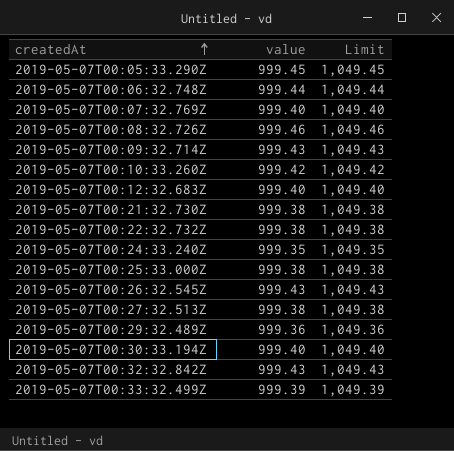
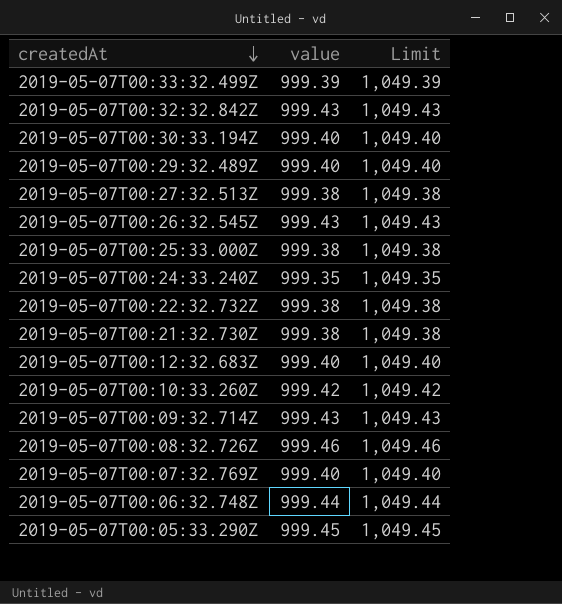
row order: createdAt ascending -> createdAt descending
2019-05-07T00:29:32.489Z | value: 999.36 -> 999.40
2019-05-07T00:29:32.489Z | Limit: 1,049.36 -> 1,049.40

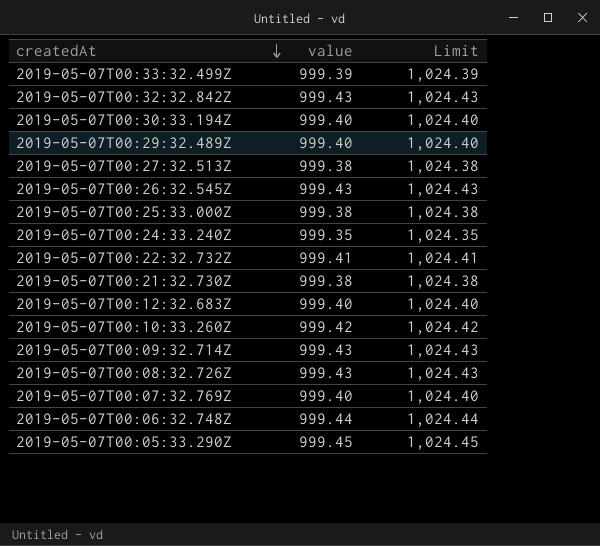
column Limit | formula: [value] + 50 -> [value] + 25
2019-05-07T00:22:32.732Z | value: 999.38 -> 999.41
2019-05-07T00:08:32.726Z | value: 999.46 -> 999.43

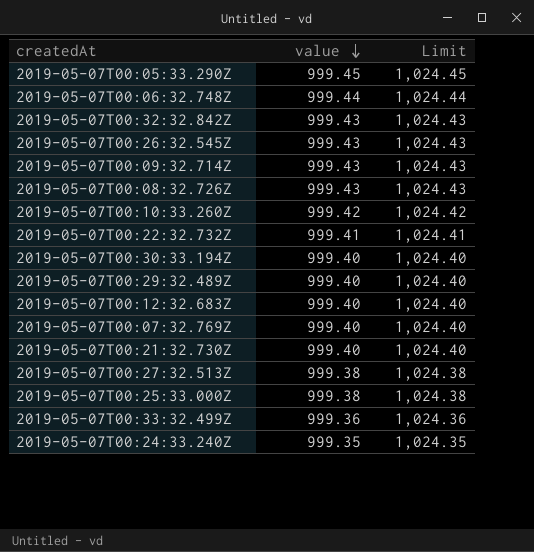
row order: createdAt descending -> value descending
2019-05-07T00:21:32.730Z | value: 999.38 -> 999.40
2019-05-07T00:21:32.730Z | Limit: 1,024.38 -> 1,024.40
2019-05-07T00:33:32.499Z | value: 999.39 -> 999.36
2019-05-07T00:33:32.499Z | Limit: 1,024.39 -> 1,024.36

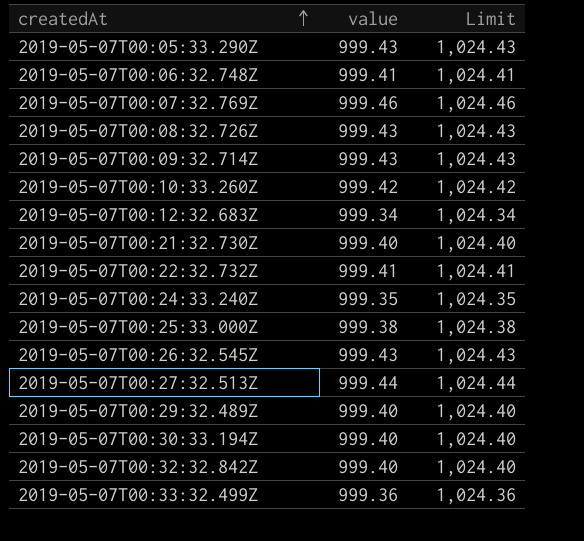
row order: value descending -> createdAt ascending
2019-05-07T00:05:33.290Z | value: 999.45 -> 999.43
2019-05-07T00:05:33.290Z | Limit: 1,024.45 -> 1,024.43
2019-05-07T00:06:32.748Z | value: 999.44 -> 999.41
2019-05-07T00:06:32.748Z | Limit: 1,024.44 -> 1,024.41
2019-05-07T00:07:32.769Z | value: 999.40 -> 999.46
2019-05-07T00:07:32.769Z | Limit: 1,024.40 -> 1,024.46
2019-05-07T00:12:32.683Z | value: 999.40 -> 999.34
2019-05-07T00:12:32.683Z | Limit: 1,024.40 -> 1,024.34
2019-05-07T00:27:32.513Z | value: 999.38 -> 999.44
2019-05-07T00:27:32.513Z | Limit: 1,024.38 -> 1,024.44
2019-05-07T00:32:32.842Z | value: 999.43 -> 999.40
2019-05-07T00:32:32.842Z | Limit: 1,024.43 -> 1,024.40

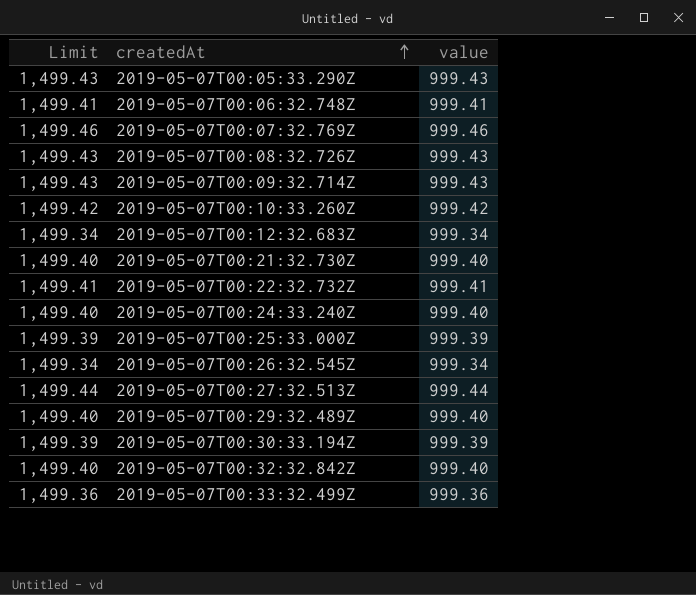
column Limit | formula: [value] + 25 -> [value] + 500
column Limit | position: 3 -> 1
2019-05-07T00:24:33.240Z | value: 999.35 -> 999.40
2019-05-07T00:25:33.000Z | value: 999.38 -> 999.39
2019-05-07T00:26:32.545Z | value: 999.43 -> 999.34
2019-05-07T00:30:33.194Z | value: 999.40 -> 999.39

